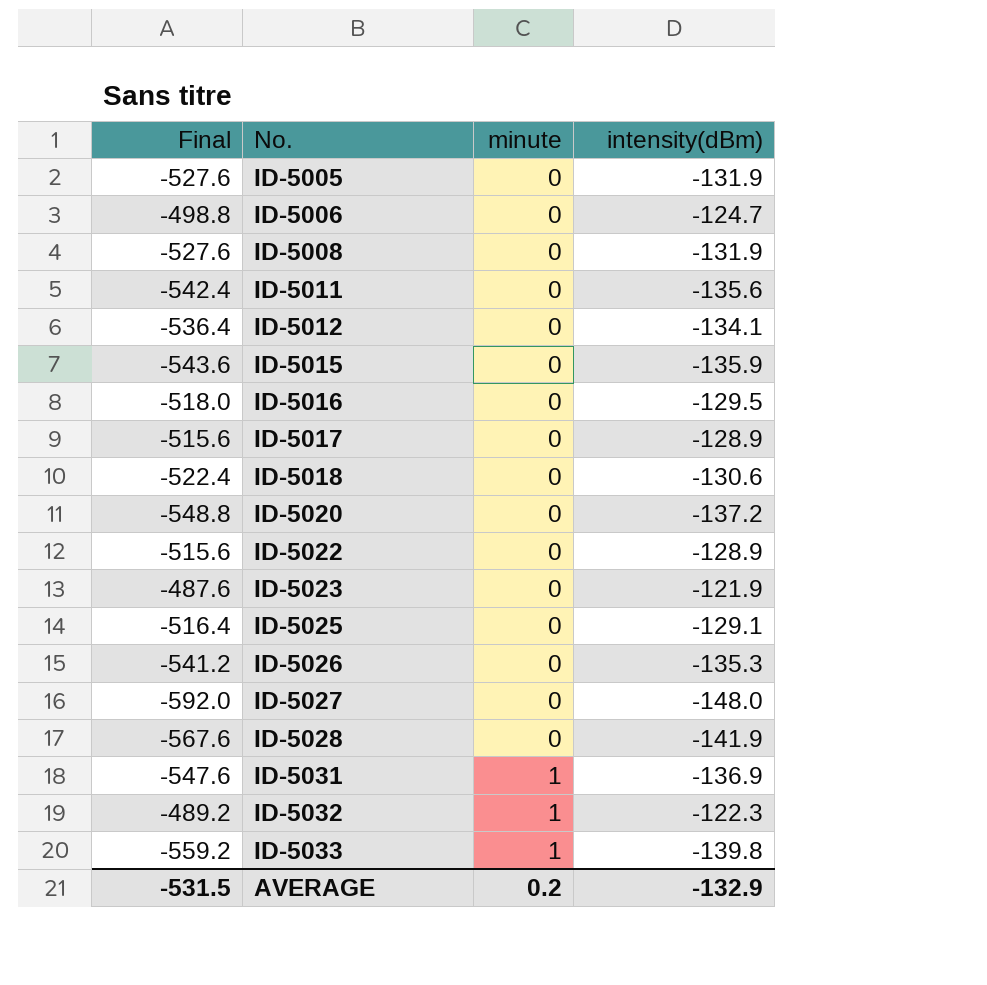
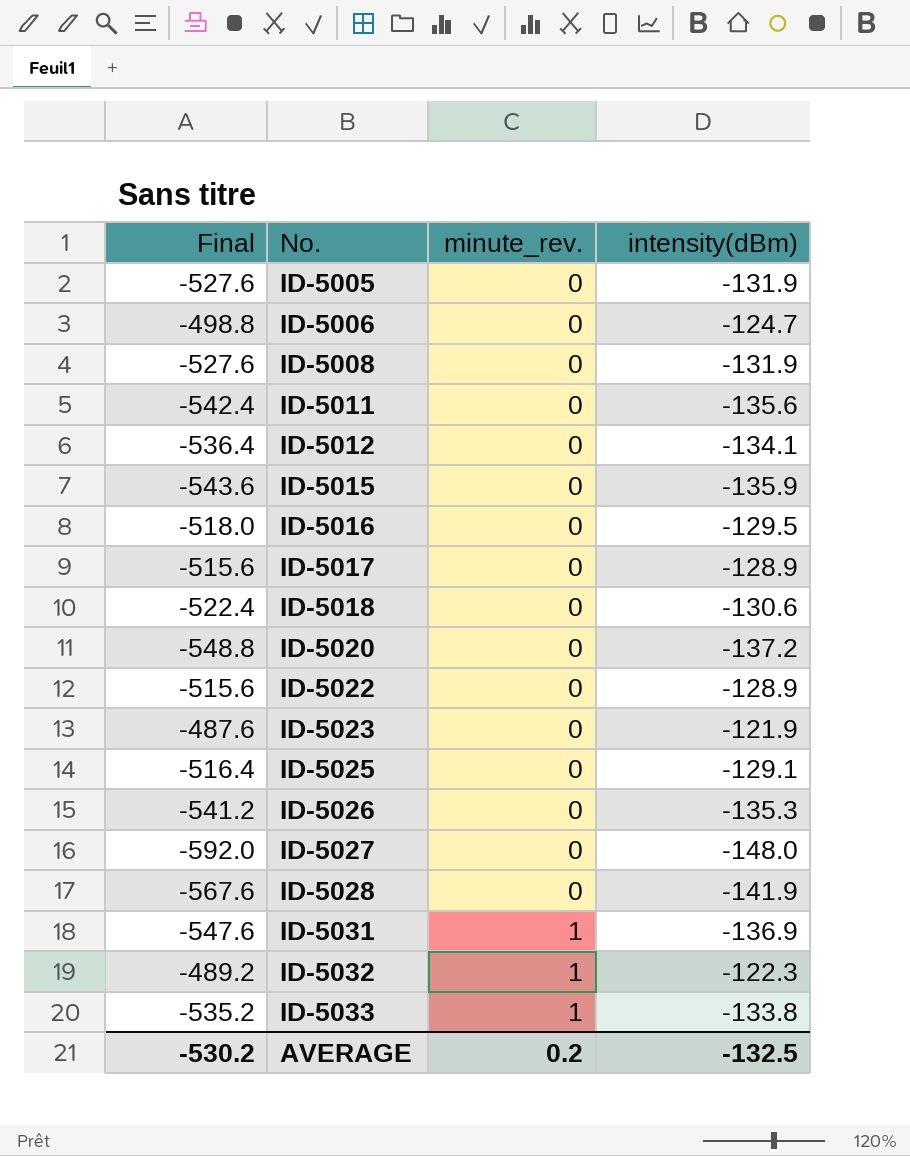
column name: minute -> minute_rev.
ID-5033 | Final: -559.2 -> -535.2
ID-5033 | intensity(dBm): -139.8 -> -133.8
AVERAGE | Final: -531.5 -> -530.2
AVERAGE | intensity(dBm): -132.9 -> -132.5

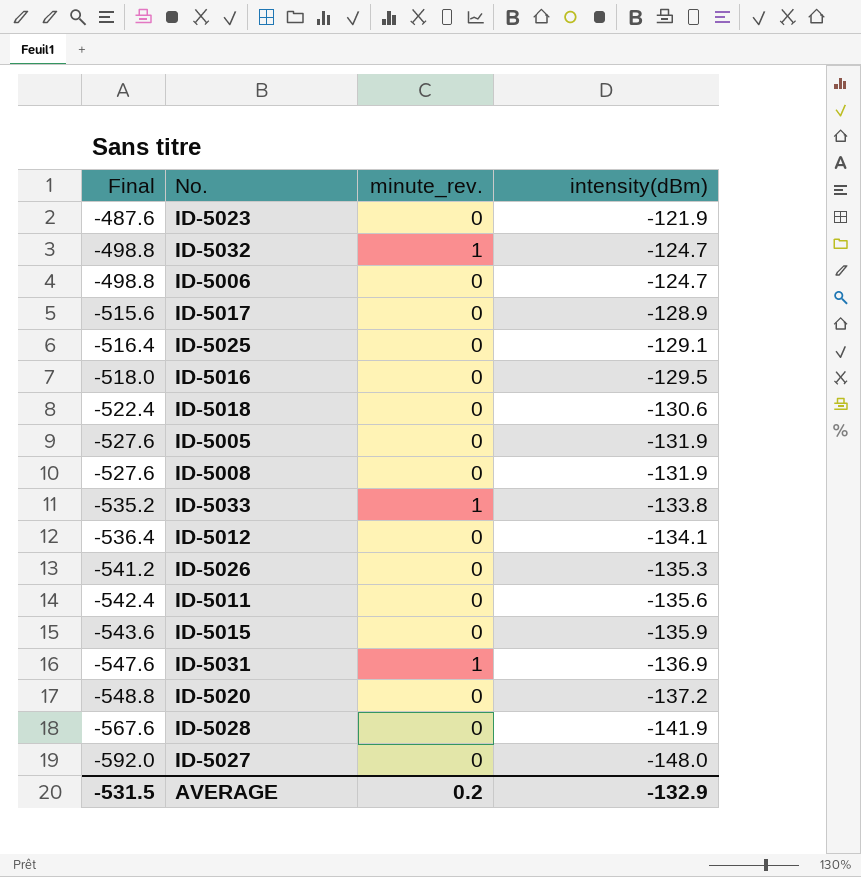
row order: No. ascending -> Final descending
row ID-5022: -515.6 | 0 | -128.9 -> none
ID-5032 | Final: -489.2 -> -498.8
ID-5032 | intensity(dBm): -122.3 -> -124.7
AVERAGE | Final: -530.2 -> -531.5
AVERAGE | intensity(dBm): -132.5 -> -132.9

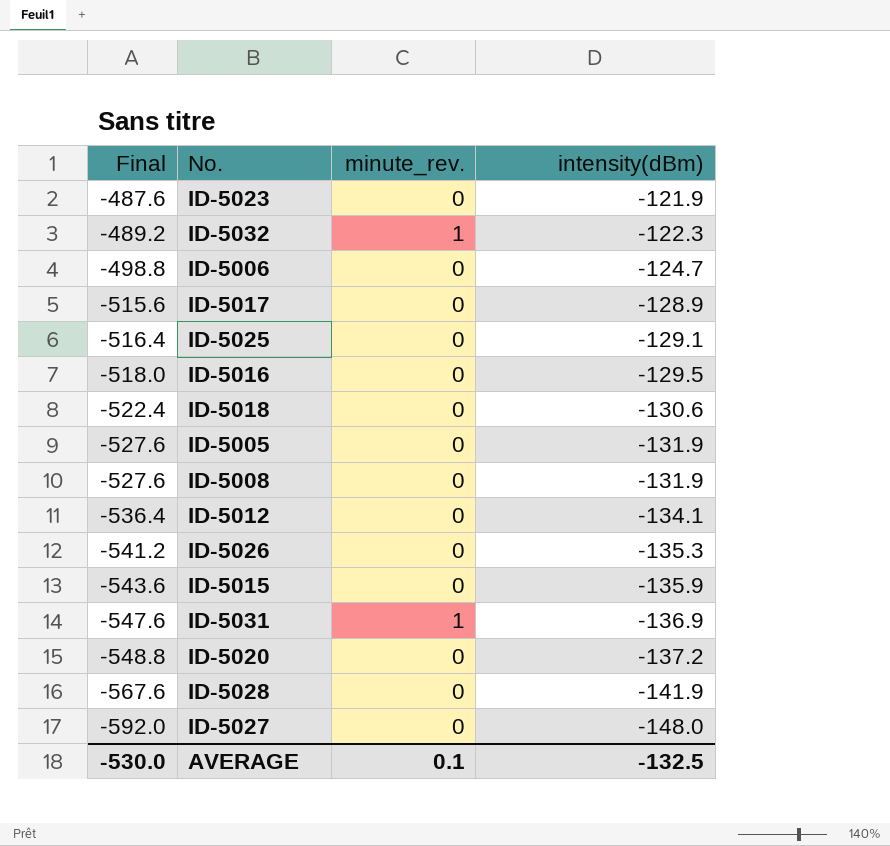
row ID-5033: -535.2 | 1 | -133.8 -> none
row ID-5011: -542.4 | 0 | -135.6 -> none
ID-5032 | Final: -498.8 -> -489.2
ID-5032 | intensity(dBm): -124.7 -> -122.3
AVERAGE | Final: -531.5 -> -530.0
AVERAGE | minute_rev.: 0.2 -> 0.1
AVERAGE | intensity(dBm): -132.9 -> -132.5

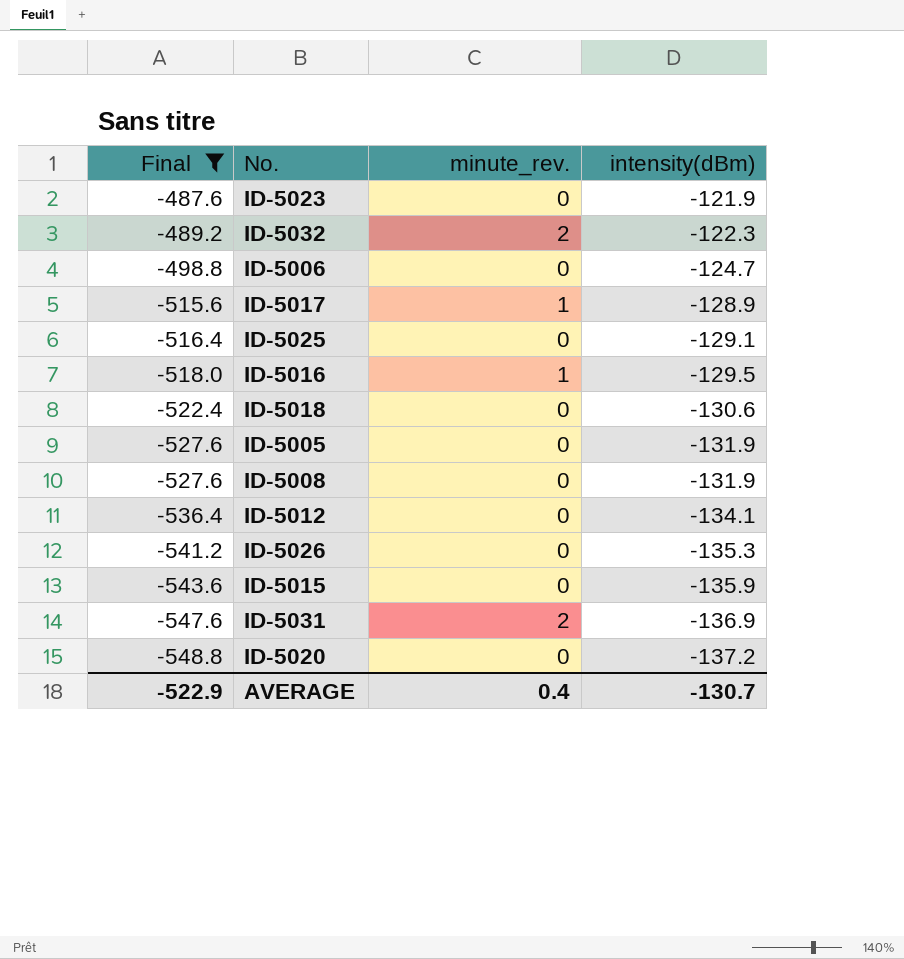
filter: none -> Final >= -548.8
ID-5032 | minute_rev.: 1 -> 2
ID-5017 | minute_rev.: 0 -> 1
ID-5016 | minute_rev.: 0 -> 1
ID-5031 | minute_rev.: 1 -> 2
AVERAGE | Final: -530.0 -> -522.9
AVERAGE | minute_rev.: 0.1 -> 0.4
AVERAGE | intensity(dBm): -132.5 -> -130.7

